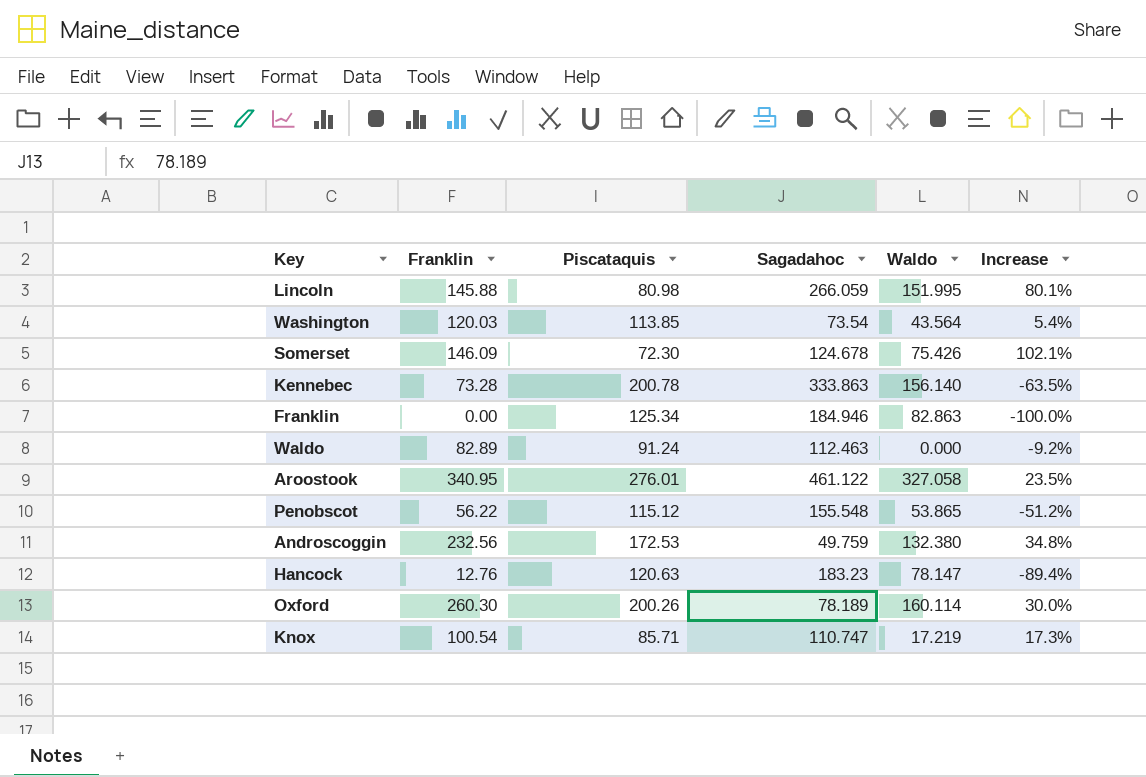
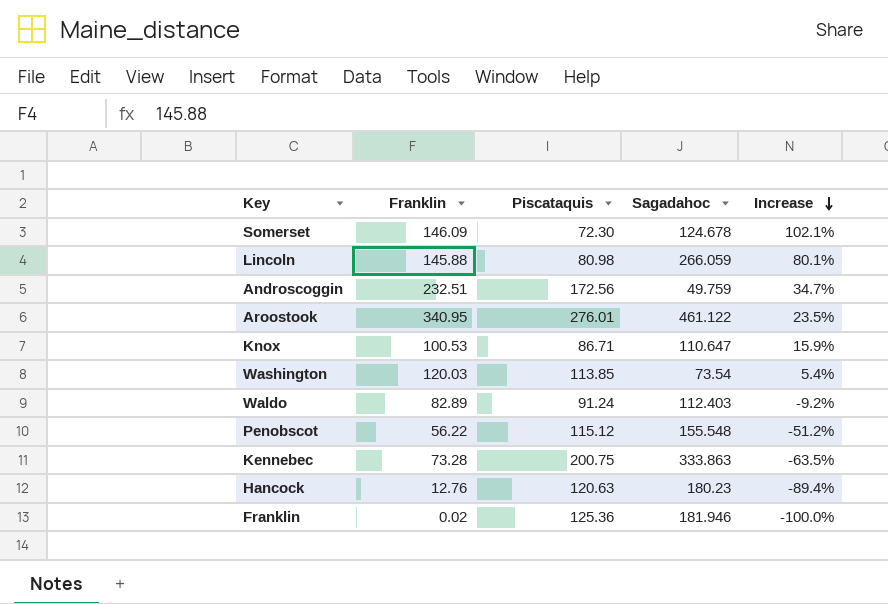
row order: none -> Increase descending
column Waldo | position: 5 -> none
row Oxford: 260.30 | 200.26 | 78.189 | 160.114 | 30.0% -> none
Androscoggin | Franklin: 232.56 -> 232.51
Androscoggin | Piscataquis: 172.53 -> 172.56
Androscoggin | Increase: 34.8% -> 34.7%
Knox | Franklin: 100.54 -> 100.53
Knox | Piscataquis: 85.71 -> 86.71
Knox | Sagadahoc: 110.747 -> 110.647
Knox | Increase: 17.3% -> 15.9%
Waldo | Sagadahoc: 112.463 -> 112.403
Kennebec | Piscataquis: 200.78 -> 200.75
Hancock | Sagadahoc: 183.23 -> 180.23
Franklin | Franklin: 0.00 -> 0.02
Franklin | Piscataquis: 125.34 -> 125.36
Franklin | Sagadahoc: 184.946 -> 181.946

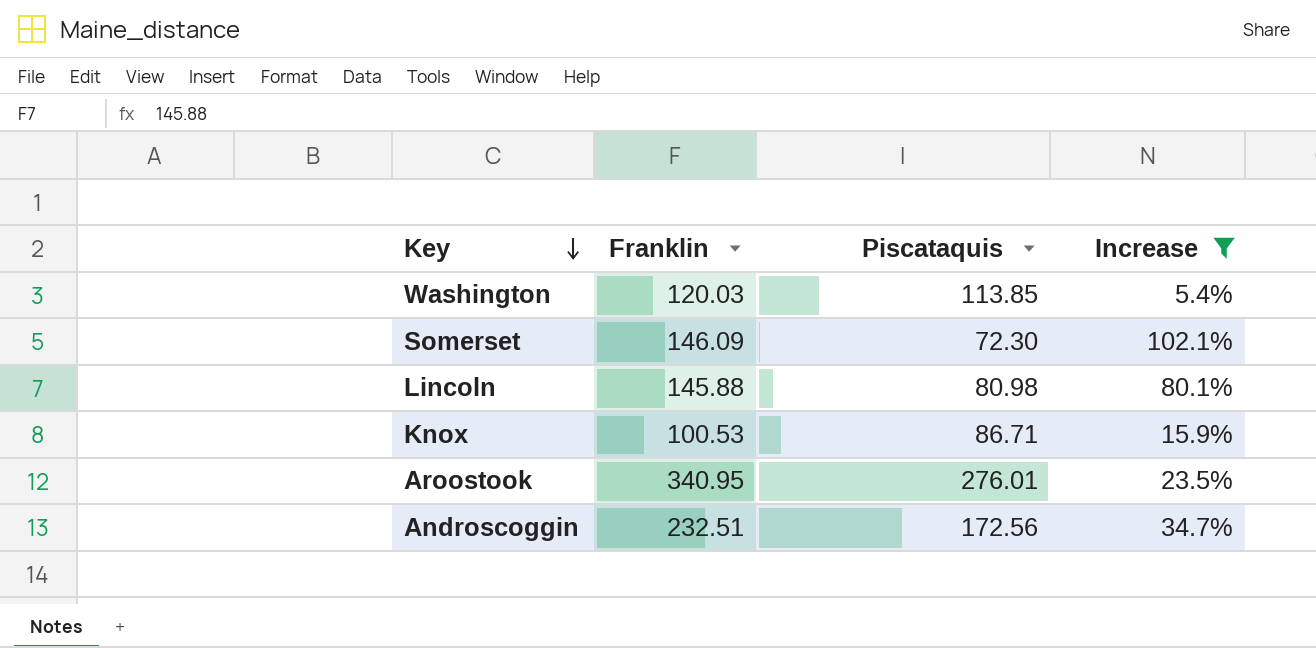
filter: none -> Increase >= 5.4%
row order: Increase descending -> Key descending
column Sagadahoc | position: 4 -> none

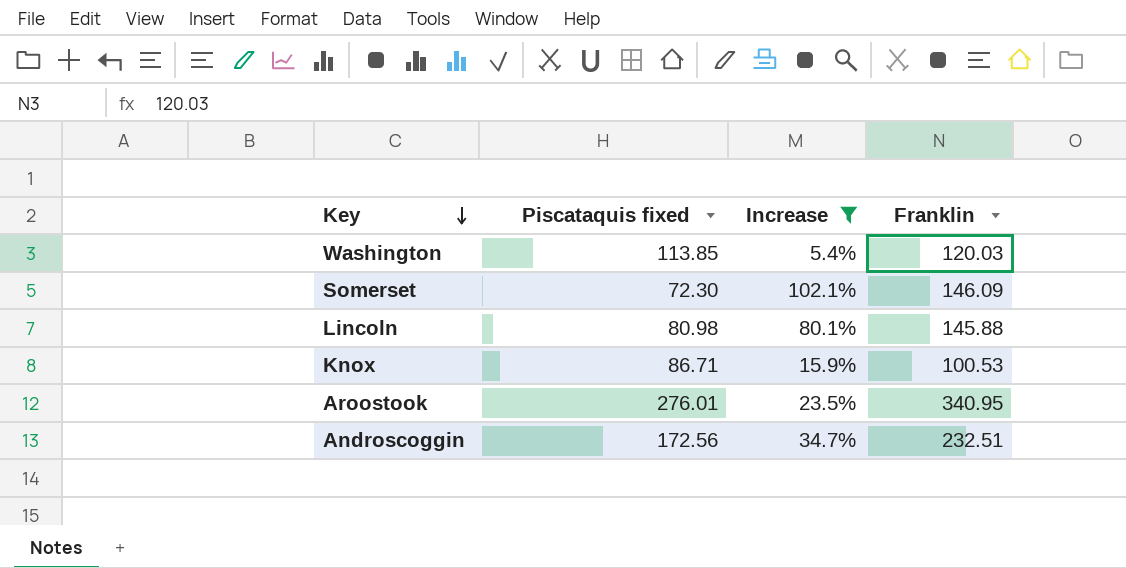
column name: Piscataquis -> Piscataquis fixed
column Franklin | position: 2 -> 4

